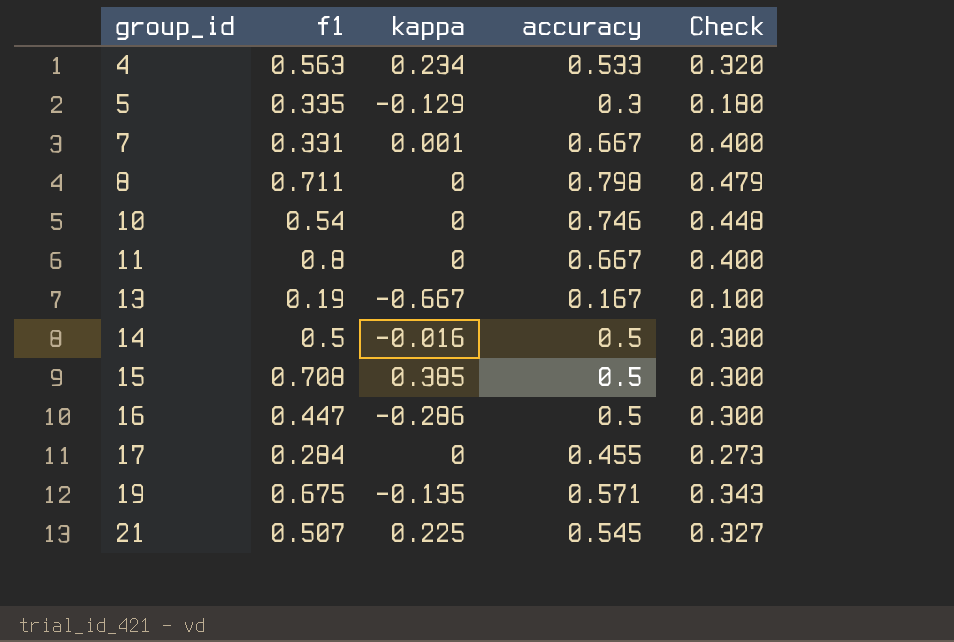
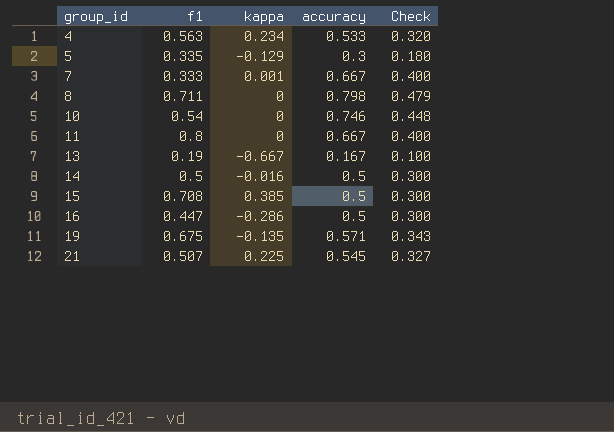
row 17: 0.284 | 0 | 0.455 | 0.273 -> none
7 | f1: 0.331 -> 0.333

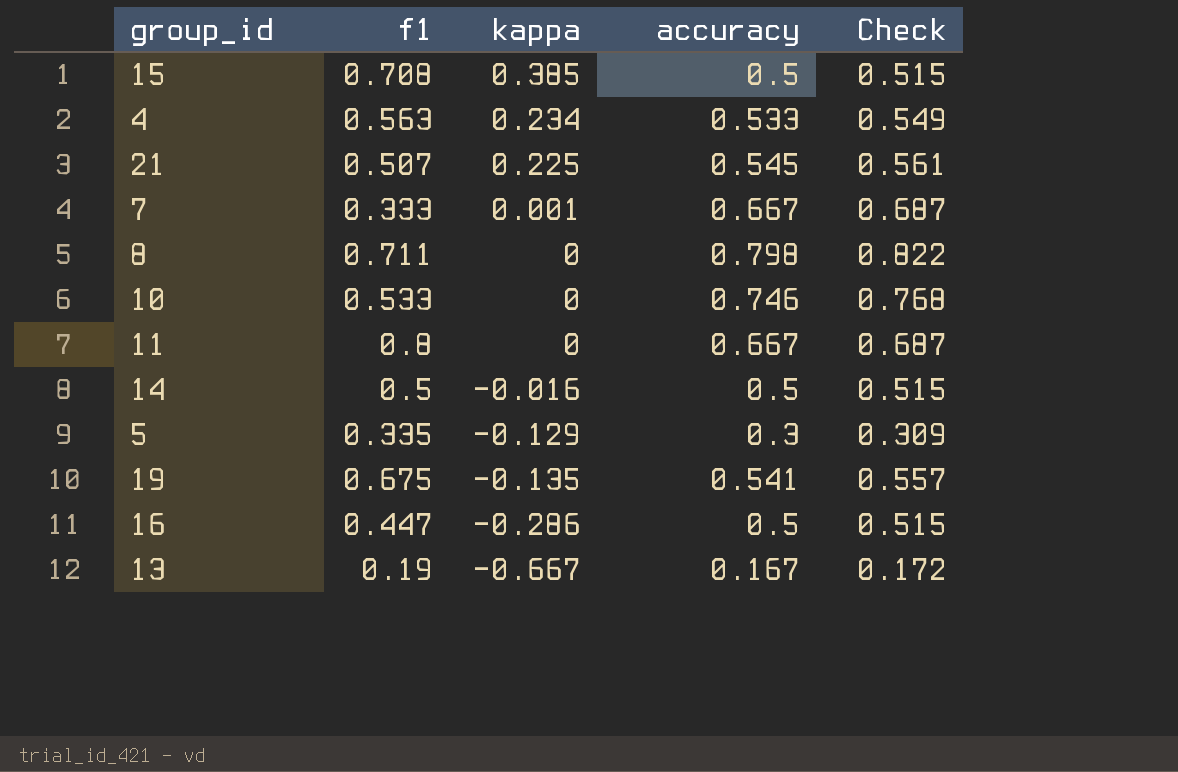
row order: group_id ascending -> kappa descending
column Check | formula: [accuracy] * 0.6 -> [accuracy] * 1.03
10 | f1: 0.54 -> 0.533
19 | accuracy: 0.571 -> 0.541

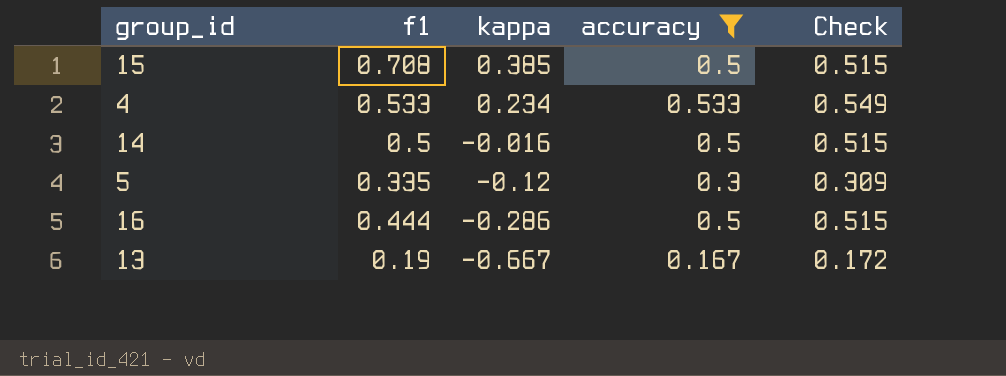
filter: none -> accuracy <= 0.533
4 | f1: 0.563 -> 0.533
5 | kappa: -0.129 -> -0.12
16 | f1: 0.447 -> 0.444

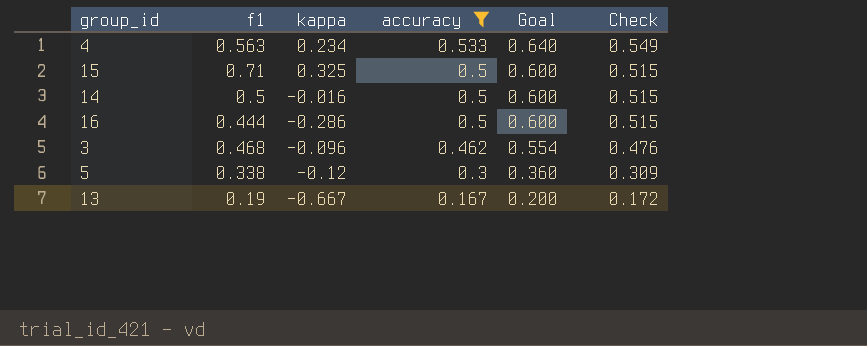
row order: kappa descending -> accuracy descending
column Goal | formula: none -> [accuracy] * 1.2
4 | f1: 0.533 -> 0.563
15 | f1: 0.708 -> 0.71
15 | kappa: 0.385 -> 0.325
row 3: none -> 0.468 | -0.096 | 0.462 | 0.554 | 0.476
5 | f1: 0.335 -> 0.338

